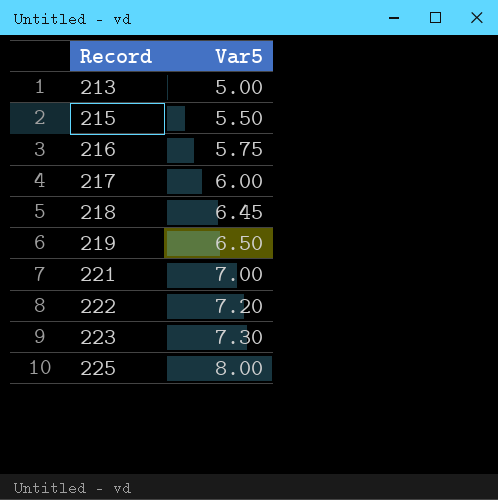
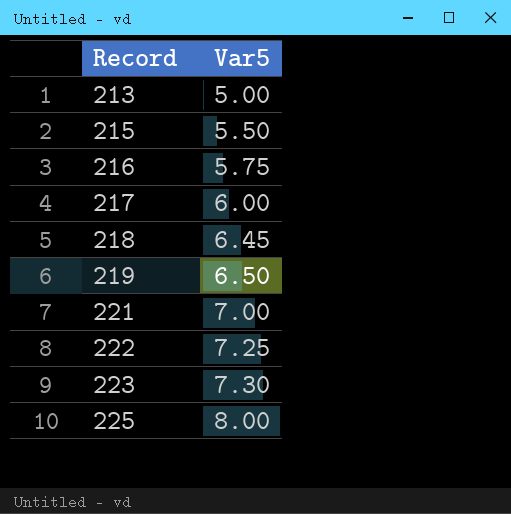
222 | Var5: 7.20 -> 7.25

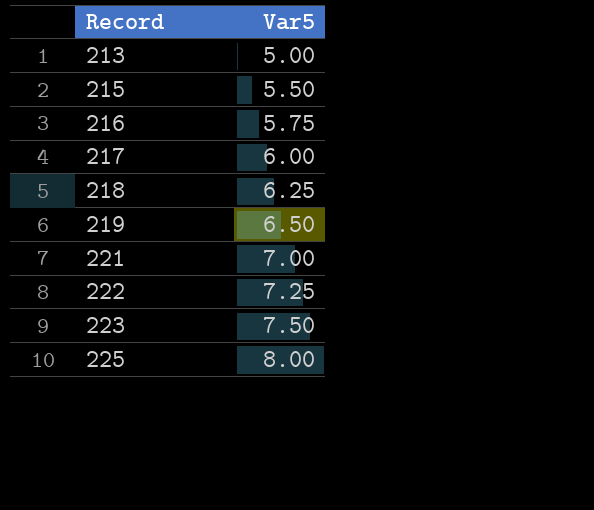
218 | Var5: 6.45 -> 6.25
223 | Var5: 7.30 -> 7.50

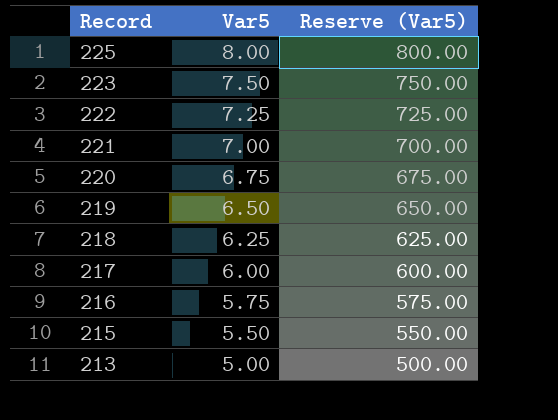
row order: Record ascending -> Record descending
column Reserve (Var5) | formula: none -> [Var5] * 100
row 220: none -> 6.75 | 675.00

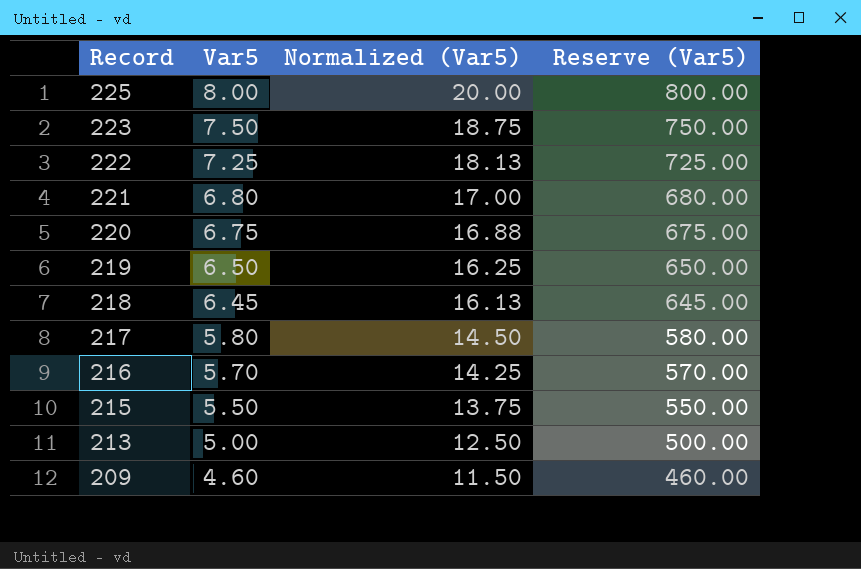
column Normalized (Var5) | formula: none -> [Var5] * 2.5
221 | Var5: 7.00 -> 6.80
221 | Reserve (Var5): 700.00 -> 680.00
218 | Var5: 6.25 -> 6.45
218 | Reserve (Var5): 625.00 -> 645.00
217 | Var5: 6.00 -> 5.80
217 | Reserve (Var5): 600.00 -> 580.00
216 | Var5: 5.75 -> 5.70
216 | Reserve (Var5): 575.00 -> 570.00
row 209: none -> 4.60 | 11.50 | 460.00

